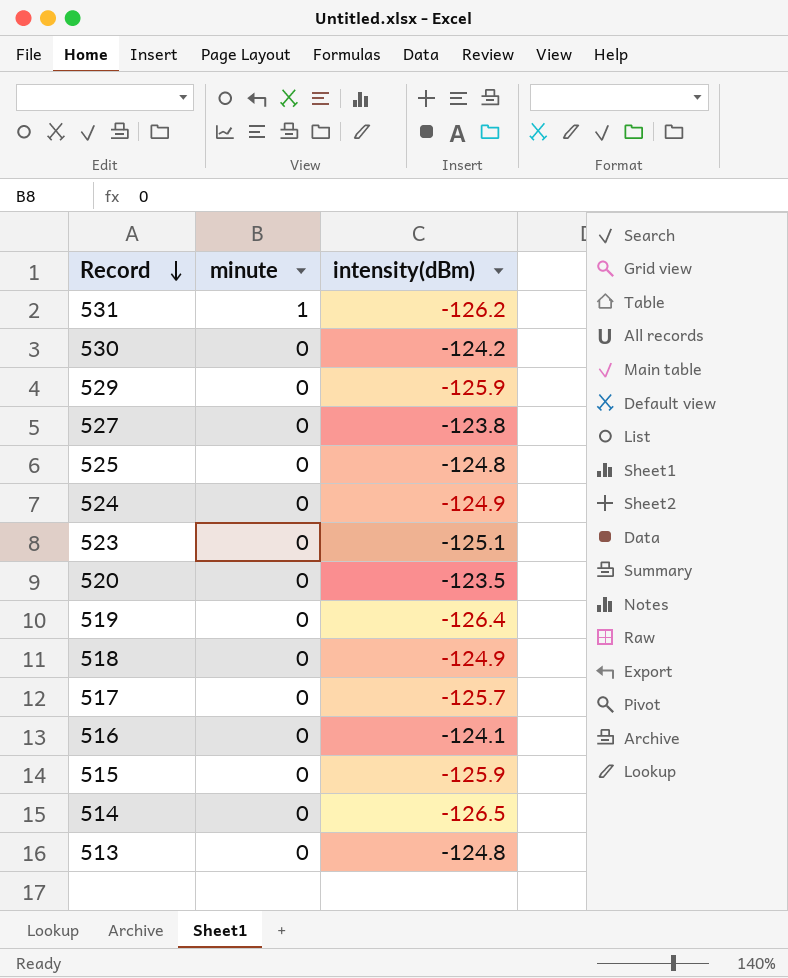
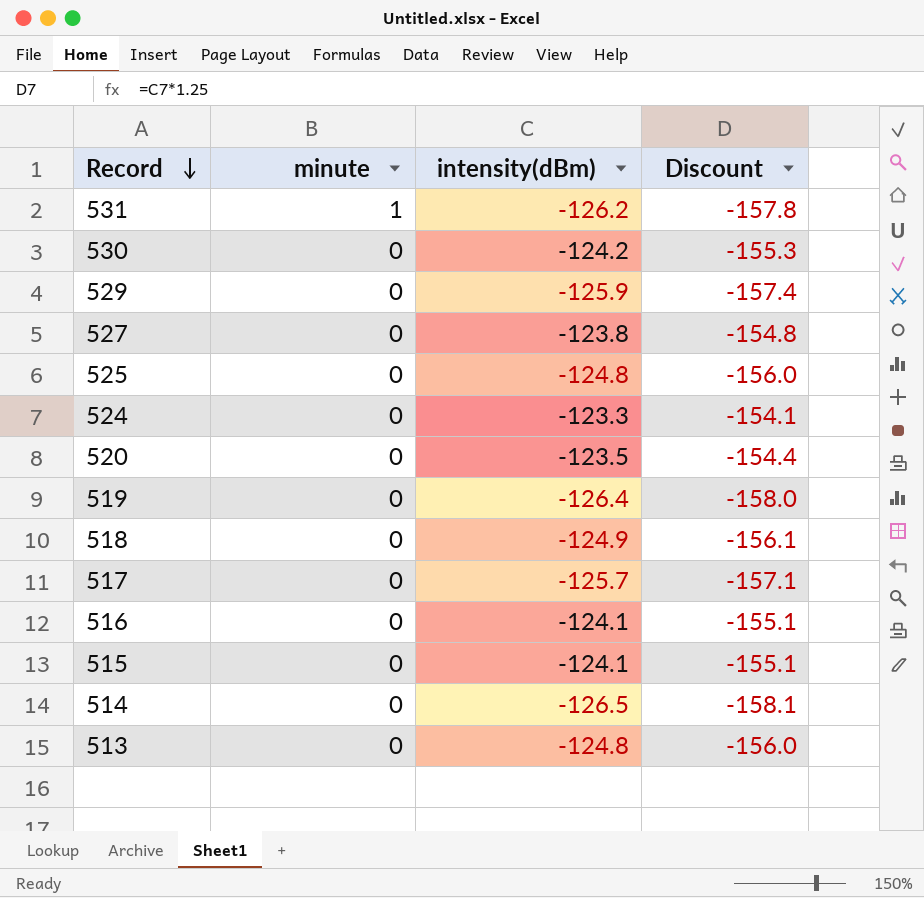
column Discount | formula: none -> [intensity(dBm)] * 1.25
row 523: 0 | -125.1 -> none
524 | intensity(dBm): -124.9 -> -123.3
515 | intensity(dBm): -125.9 -> -124.1

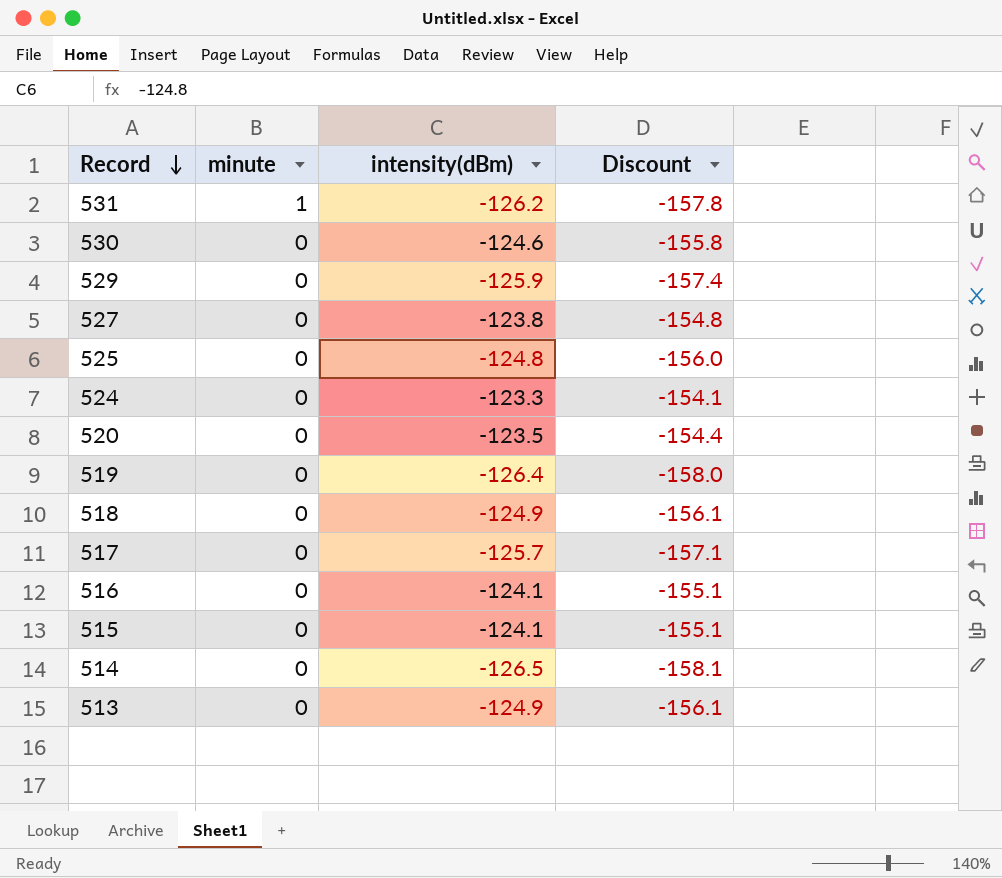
530 | intensity(dBm): -124.2 -> -124.6
530 | Discount: -155.3 -> -155.8
513 | intensity(dBm): -124.8 -> -124.9
513 | Discount: -156.0 -> -156.1

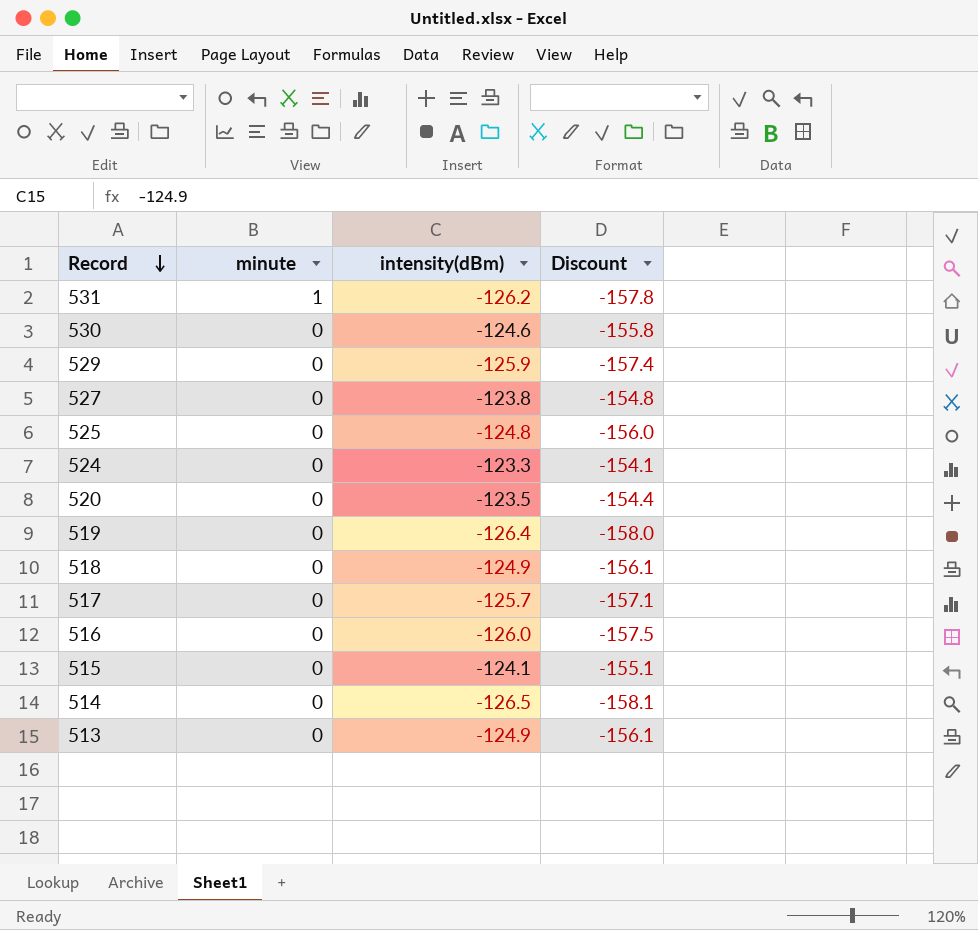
516 | intensity(dBm): -124.1 -> -126.0
516 | Discount: -155.1 -> -157.5

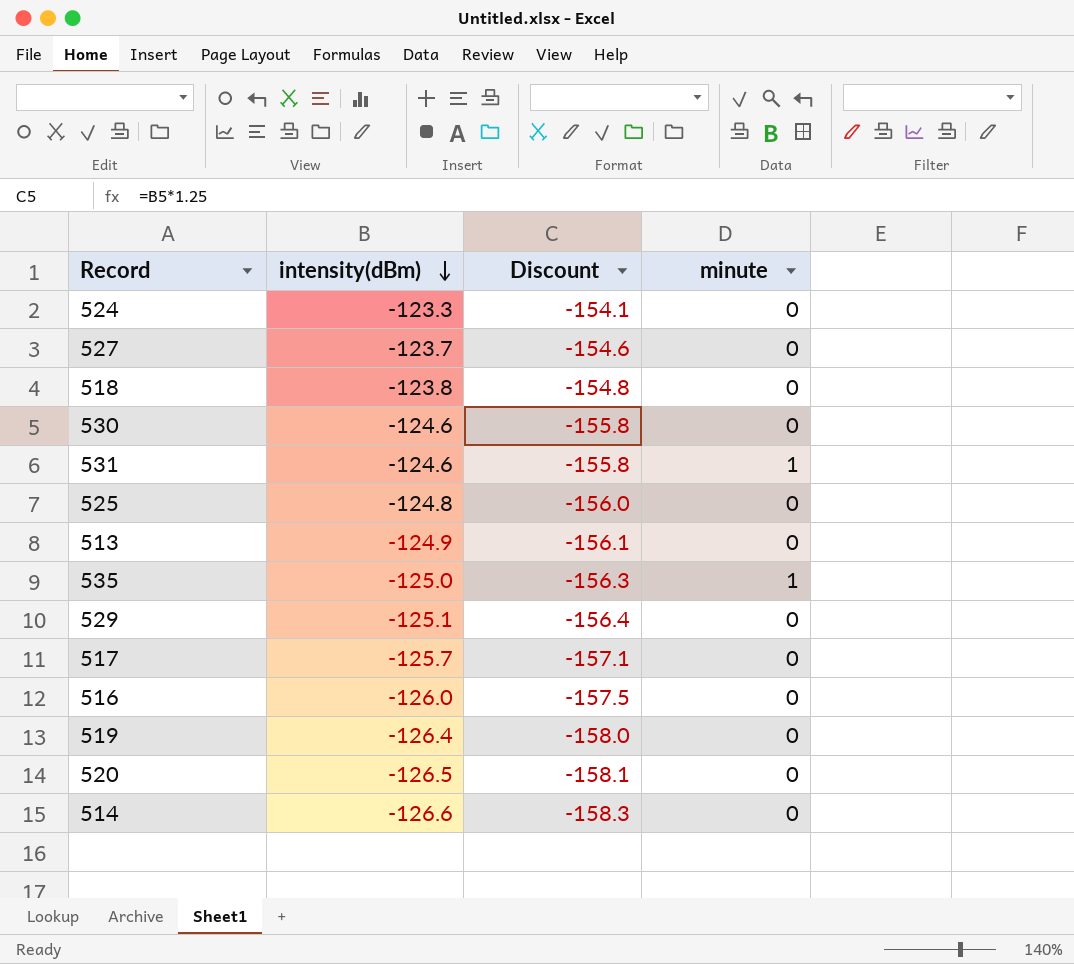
row order: Record descending -> intensity(dBm) descending
column minute | position: 2 -> 4
row 515: 0 | -124.1 | -155.1 -> none
527 | intensity(dBm): -123.8 -> -123.7
527 | Discount: -154.8 -> -154.6
518 | intensity(dBm): -124.9 -> -123.8
518 | Discount: -156.1 -> -154.8
531 | intensity(dBm): -126.2 -> -124.6
531 | Discount: -157.8 -> -155.8
row 535: none -> -125.0 | -156.3 | 1
529 | intensity(dBm): -125.9 -> -125.1
529 | Discount: -157.4 -> -156.4
520 | intensity(dBm): -123.5 -> -126.5
520 | Discount: -154.4 -> -158.1
514 | intensity(dBm): -126.5 -> -126.6
514 | Discount: -158.1 -> -158.3

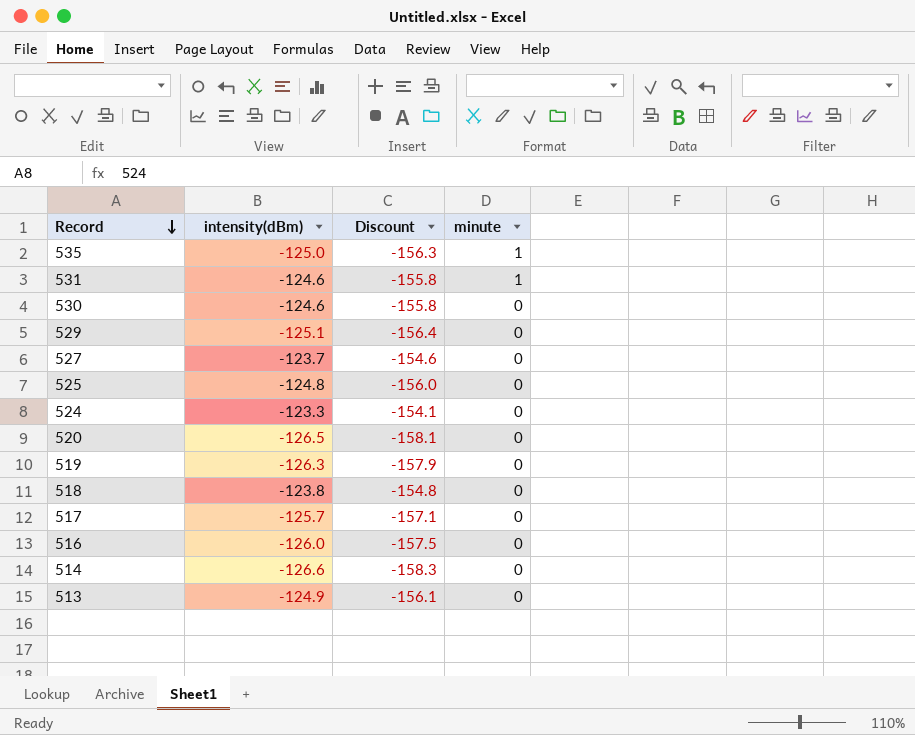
row order: intensity(dBm) descending -> Record descending
519 | intensity(dBm): -126.4 -> -126.3
519 | Discount: -158.0 -> -157.9

